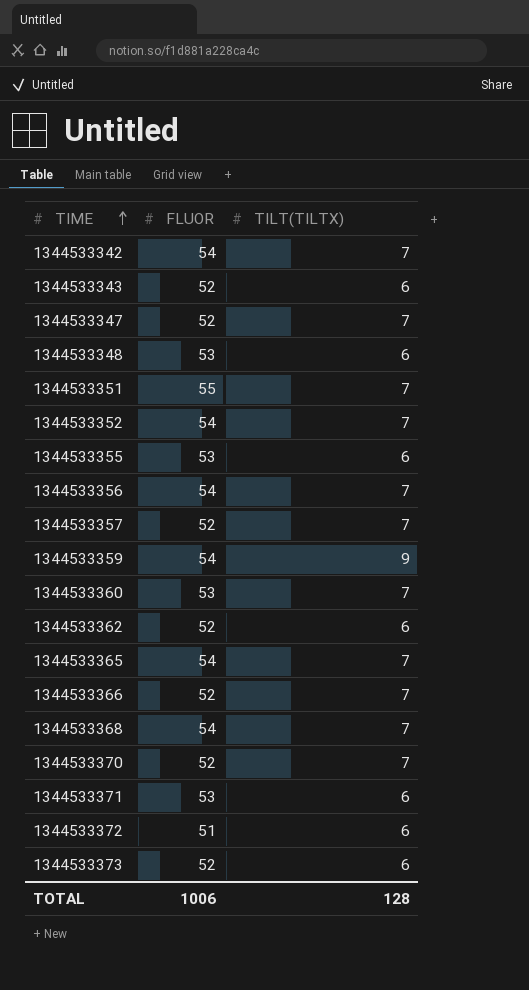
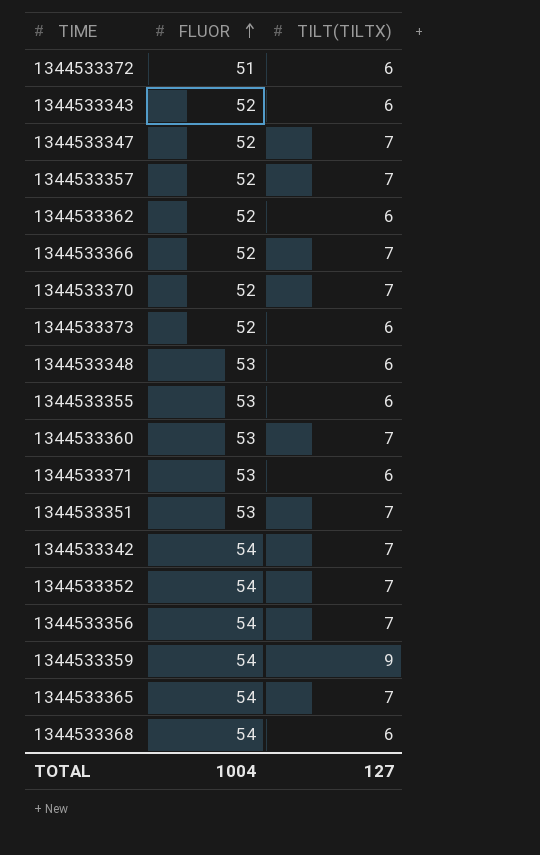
row order: TIME ascending -> FLUOR ascending
1344533351 | FLUOR: 55 -> 53
1344533368 | TILT(TILTX): 7 -> 6
TOTAL | FLUOR: 1006 -> 1004
TOTAL | TILT(TILTX): 128 -> 127

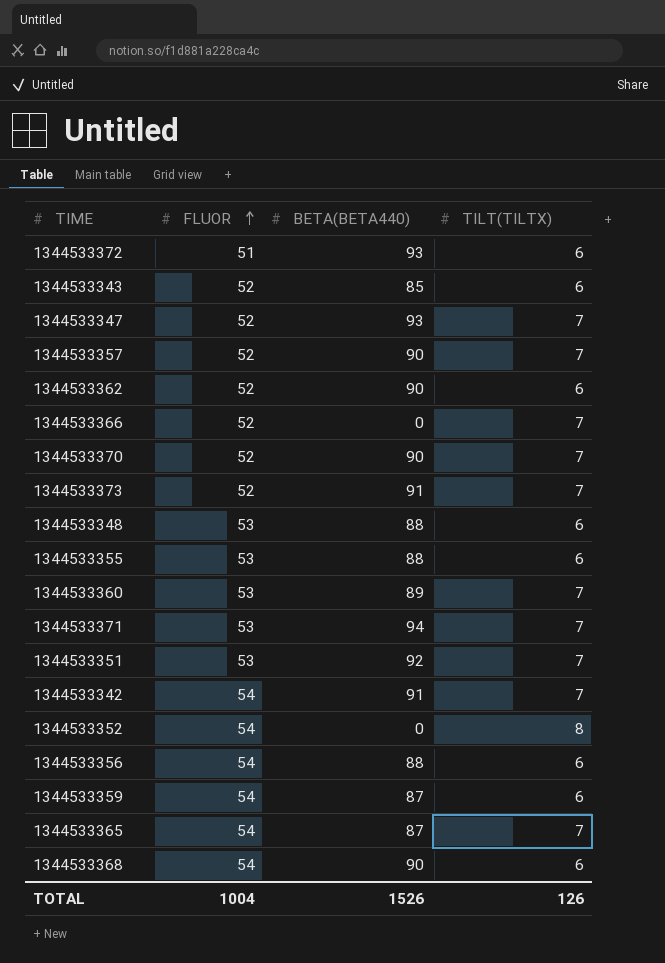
column BETA(BETA440) | position: none -> 3
1344533373 | TILT(TILTX): 6 -> 7
1344533371 | TILT(TILTX): 6 -> 7
1344533352 | TILT(TILTX): 7 -> 8
1344533356 | TILT(TILTX): 7 -> 6
1344533359 | TILT(TILTX): 9 -> 6
TOTAL | TILT(TILTX): 127 -> 126

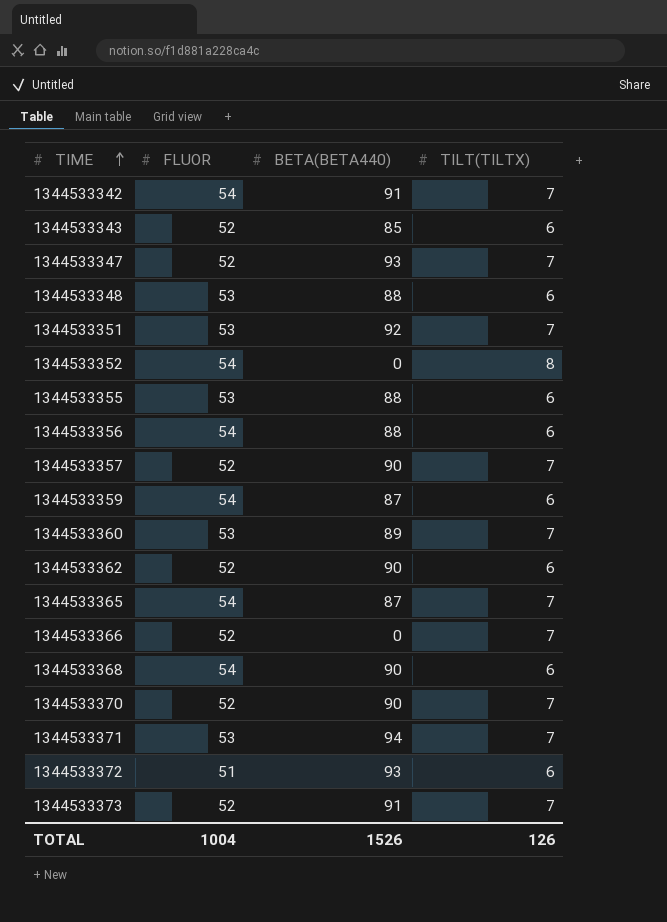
row order: FLUOR ascending -> TIME ascending

